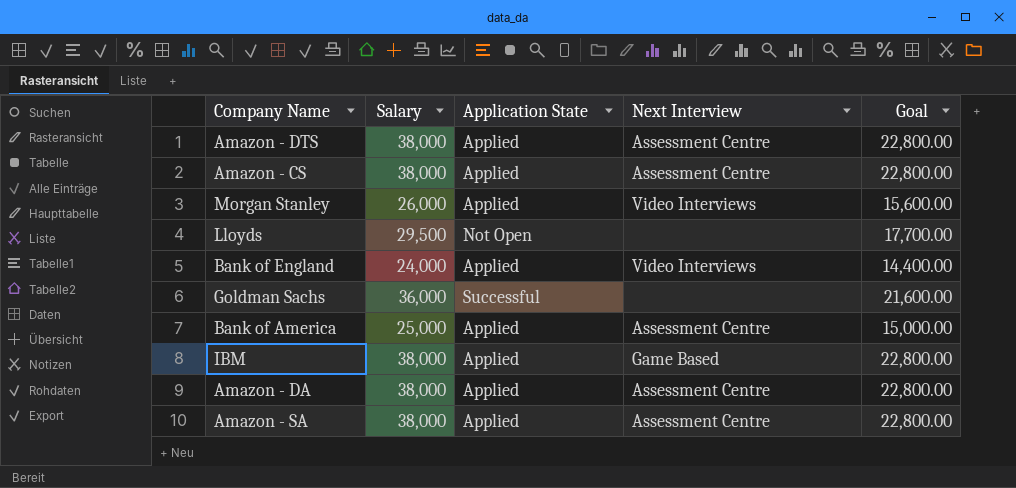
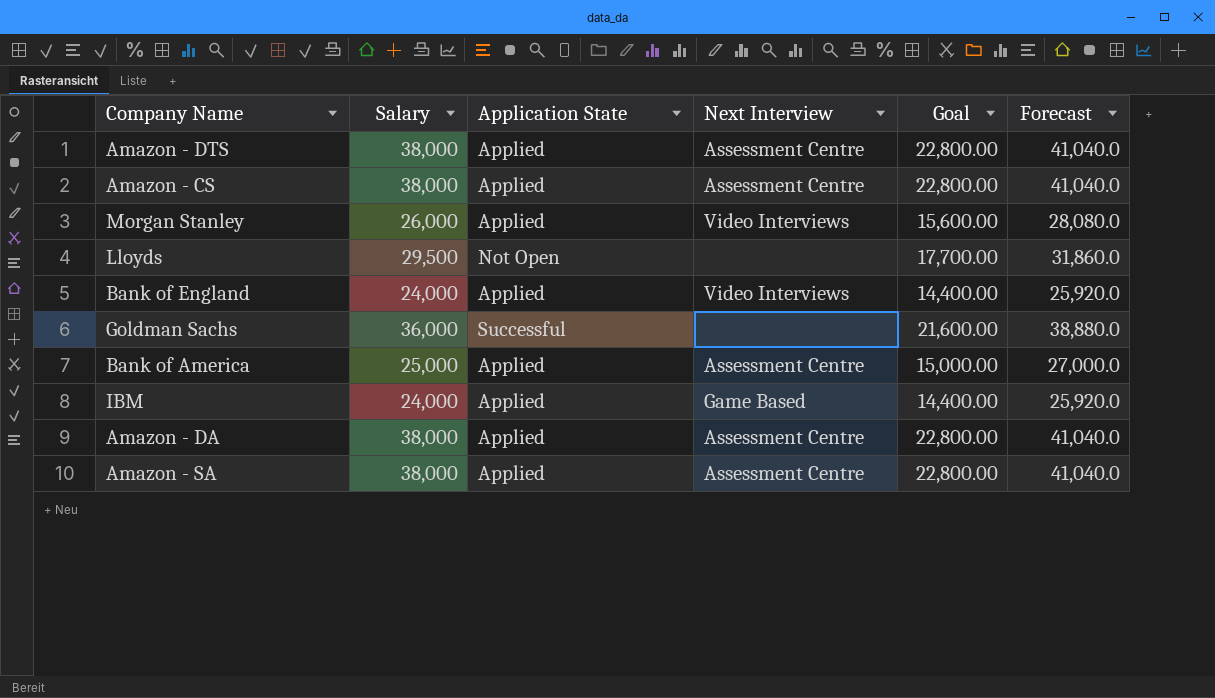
column Forecast | formula: none -> [Salary] * 1.08
IBM | Salary: 38,000 -> 24,000
IBM | Goal: 22,800.00 -> 14,400.00

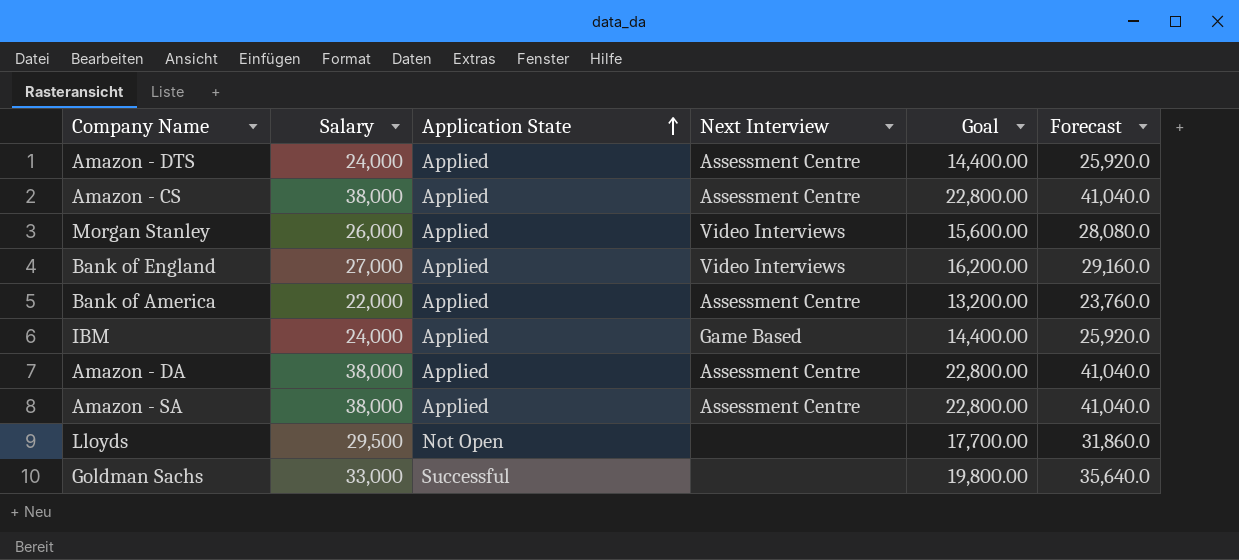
row order: none -> Application State ascending
Amazon - DTS | Salary: 38,000 -> 24,000
Amazon - DTS | Goal: 22,800.00 -> 14,400.00
Amazon - DTS | Forecast: 41,040.0 -> 25,920.0
Bank of England | Salary: 24,000 -> 27,000
Bank of England | Goal: 14,400.00 -> 16,200.00
Bank of England | Forecast: 25,920.0 -> 29,160.0
Bank of America | Salary: 25,000 -> 22,000
Bank of America | Goal: 15,000.00 -> 13,200.00
Bank of America | Forecast: 27,000.0 -> 23,760.0
Goldman Sachs | Salary: 36,000 -> 33,000
Goldman Sachs | Goal: 21,600.00 -> 19,800.00
Goldman Sachs | Forecast: 38,880.0 -> 35,640.0

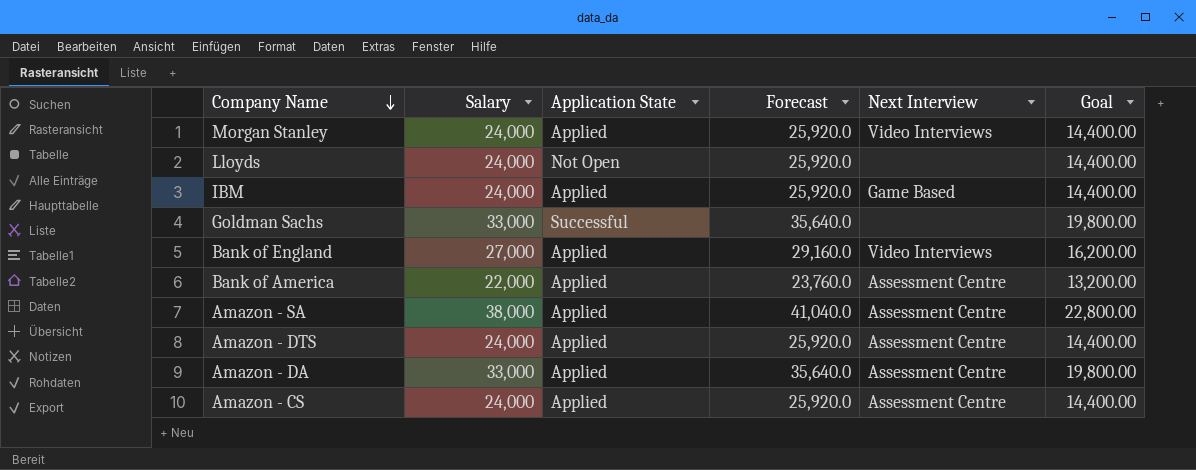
row order: Application State ascending -> Company Name descending
column Forecast | position: 6 -> 4
Morgan Stanley | Salary: 26,000 -> 24,000
Morgan Stanley | Forecast: 28,080.0 -> 25,920.0
Morgan Stanley | Goal: 15,600.00 -> 14,400.00
Lloyds | Salary: 29,500 -> 24,000
Lloyds | Forecast: 31,860.0 -> 25,920.0
Lloyds | Goal: 17,700.00 -> 14,400.00
Amazon - DA | Salary: 38,000 -> 33,000
Amazon - DA | Forecast: 41,040.0 -> 35,640.0
Amazon - DA | Goal: 22,800.00 -> 19,800.00
Amazon - CS | Salary: 38,000 -> 24,000
Amazon - CS | Forecast: 41,040.0 -> 25,920.0
Amazon - CS | Goal: 22,800.00 -> 14,400.00

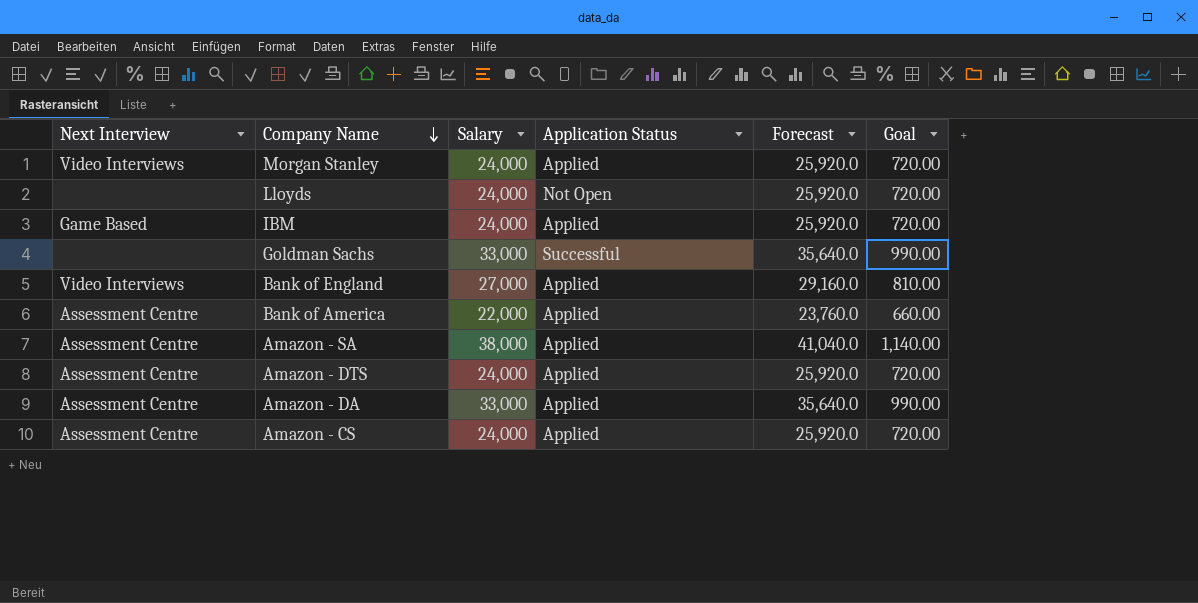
column Next Interview | position: 5 -> 1
column name: Application State -> Application Status
column Goal | formula: [Salary] * 0.6 -> [Salary] * 0.03

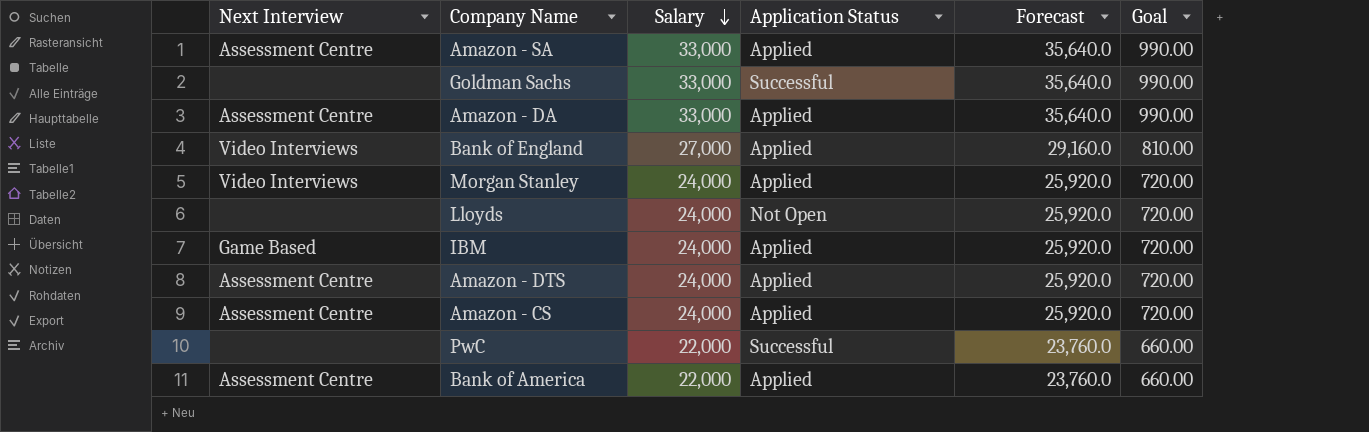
row order: Company Name descending -> Salary descending
Amazon - SA | Salary: 38,000 -> 33,000
Amazon - SA | Forecast: 41,040.0 -> 35,640.0
Amazon - SA | Goal: 1,140.00 -> 990.00
row PwC: none -> none | 22,000 | Successful | 23,760.0 | 660.00

